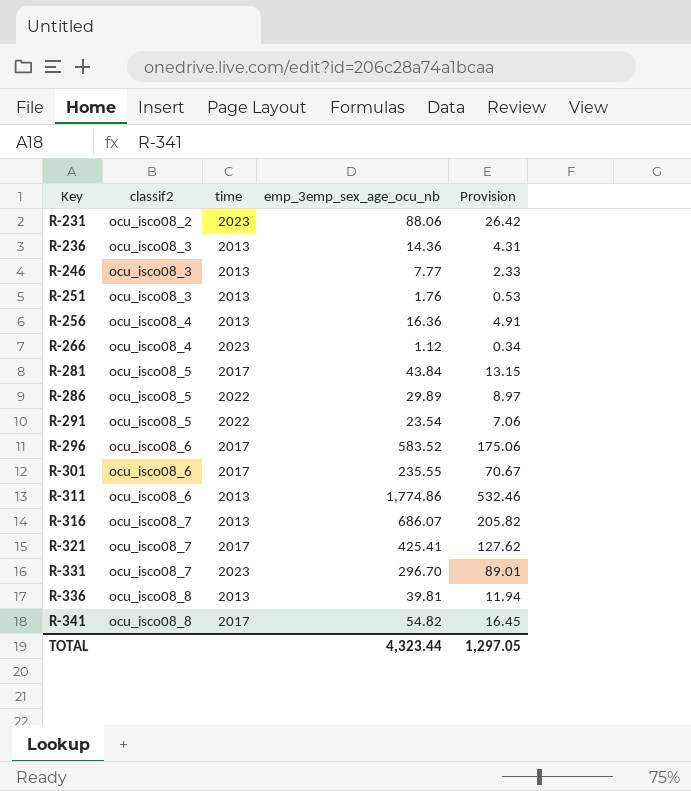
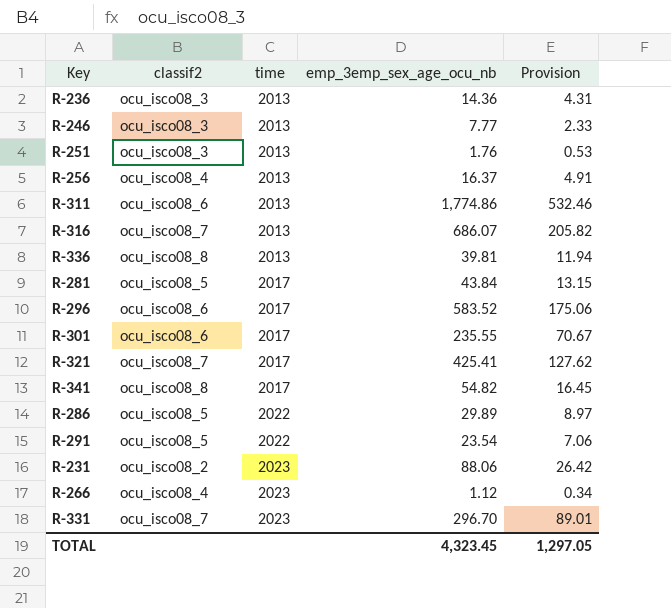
row order: Key ascending -> time ascending
R-256 | emp_3emp_sex_age_ocu_nb: 16.36 -> 16.37
TOTAL | emp_3emp_sex_age_ocu_nb: 4,323.44 -> 4,323.45

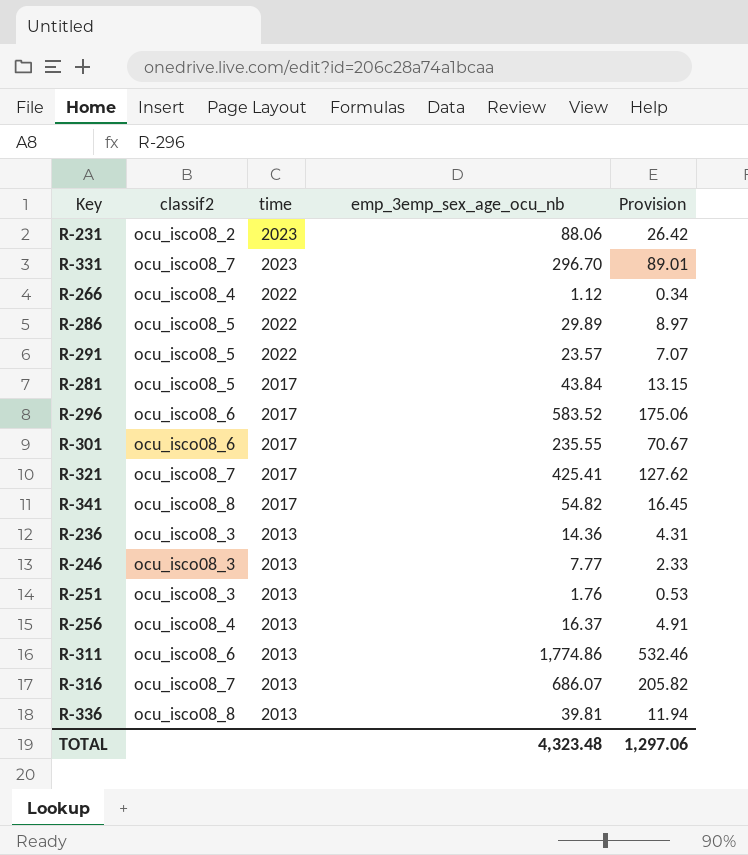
row order: time ascending -> time descending
R-266 | time: 2023 -> 2022
R-291 | emp_3emp_sex_age_ocu_nb: 23.54 -> 23.57
R-291 | Provision: 7.06 -> 7.07
TOTAL | emp_3emp_sex_age_ocu_nb: 4,323.45 -> 4,323.48
TOTAL | Provision: 1,297.05 -> 1,297.06

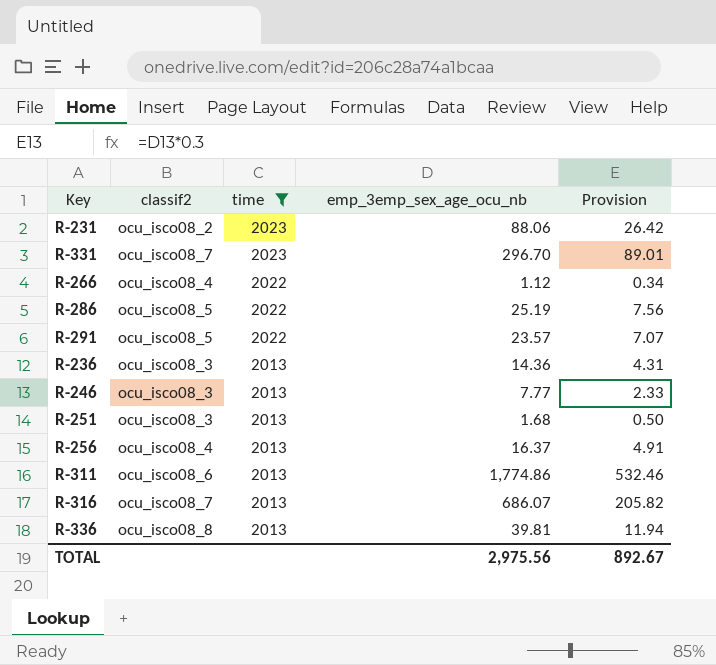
filter: none -> time != 2017
R-286 | emp_3emp_sex_age_ocu_nb: 29.89 -> 25.19
R-286 | Provision: 8.97 -> 7.56
R-251 | emp_3emp_sex_age_ocu_nb: 1.76 -> 1.68
R-251 | Provision: 0.53 -> 0.50
TOTAL | emp_3emp_sex_age_ocu_nb: 4,323.48 -> 2,975.56
TOTAL | Provision: 1,297.06 -> 892.67

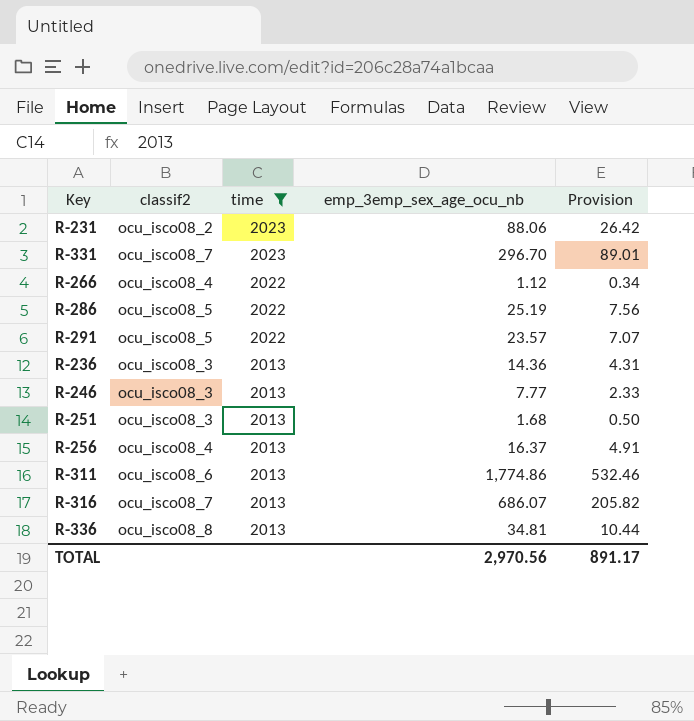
R-336 | emp_3emp_sex_age_ocu_nb: 39.81 -> 34.81
R-336 | Provision: 11.94 -> 10.44
TOTAL | emp_3emp_sex_age_ocu_nb: 2,975.56 -> 2,970.56
TOTAL | Provision: 892.67 -> 891.17

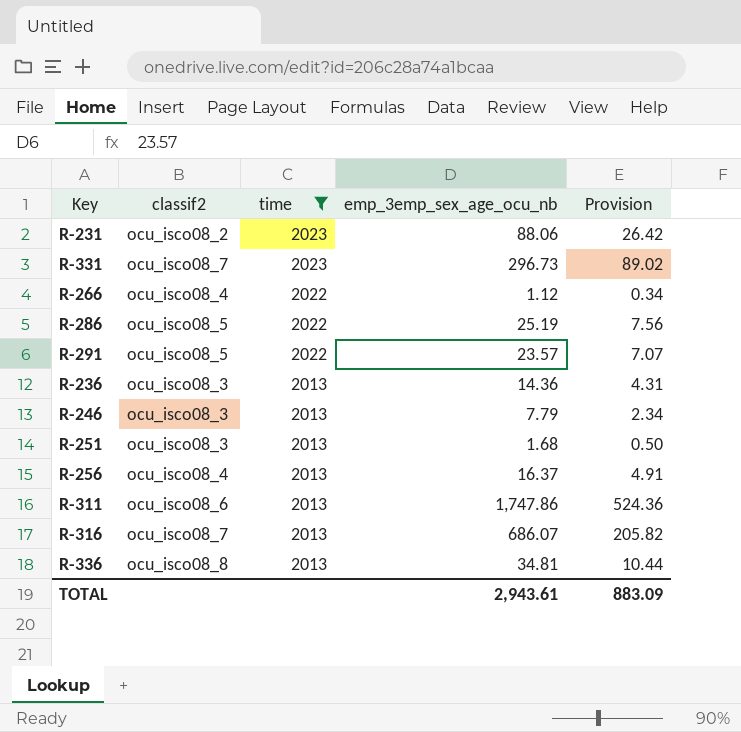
R-331 | emp_3emp_sex_age_ocu_nb: 296.70 -> 296.73
R-331 | Provision: 89.01 -> 89.02
R-246 | emp_3emp_sex_age_ocu_nb: 7.77 -> 7.79
R-246 | Provision: 2.33 -> 2.34
R-311 | emp_3emp_sex_age_ocu_nb: 1,774.86 -> 1,747.86
R-311 | Provision: 532.46 -> 524.36
TOTAL | emp_3emp_sex_age_ocu_nb: 2,970.56 -> 2,943.61
TOTAL | Provision: 891.17 -> 883.09

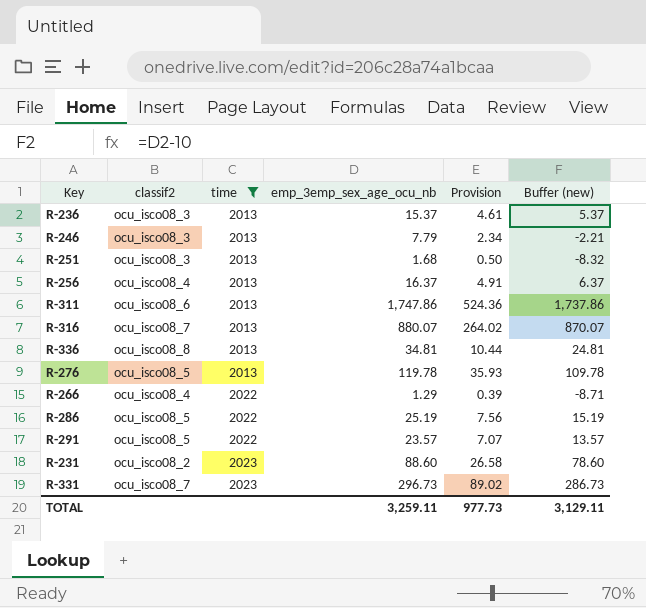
row order: time descending -> time ascending
column Buffer (new) | formula: none -> [emp_3emp_sex_age_ocu_nb] - 10
R-236 | emp_3emp_sex_age_ocu_nb: 14.36 -> 15.37
R-236 | Provision: 4.31 -> 4.61
R-316 | emp_3emp_sex_age_ocu_nb: 686.07 -> 880.07
R-316 | Provision: 205.82 -> 264.02
row R-276: none -> ocu_isco08_5 | 2013 | 119.78 | 35.93 | 109.78
R-266 | emp_3emp_sex_age_ocu_nb: 1.12 -> 1.29
R-266 | Provision: 0.34 -> 0.39
R-231 | emp_3emp_sex_age_ocu_nb: 88.06 -> 88.60
R-231 | Provision: 26.42 -> 26.58
TOTAL | emp_3emp_sex_age_ocu_nb: 2,943.61 -> 3,259.11
TOTAL | Provision: 883.09 -> 977.73

